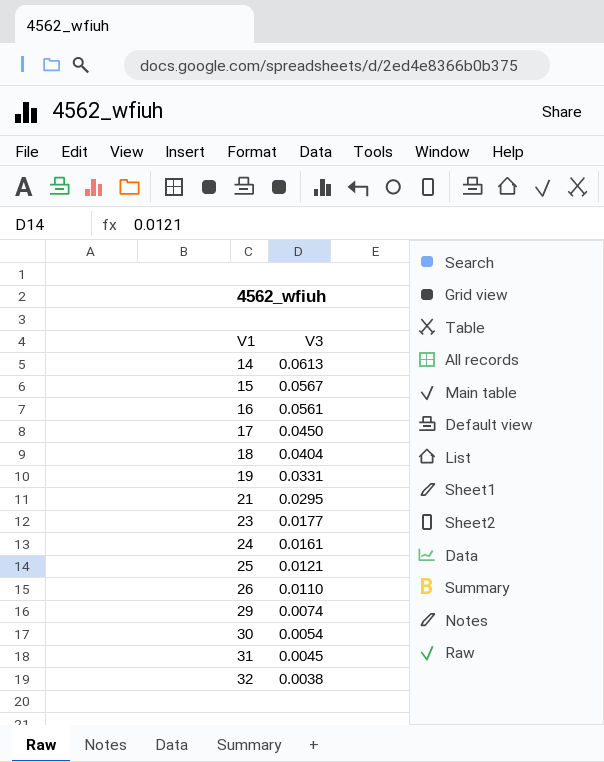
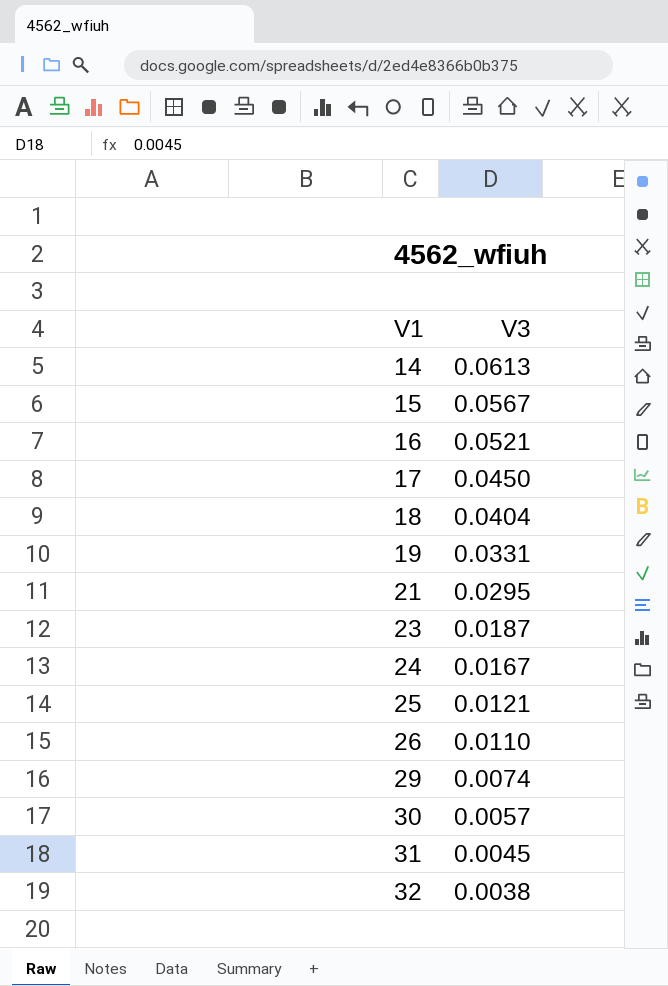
16 | V3: 0.0561 -> 0.0521
23 | V3: 0.0177 -> 0.0187
24 | V3: 0.0161 -> 0.0167
30 | V3: 0.0054 -> 0.0057

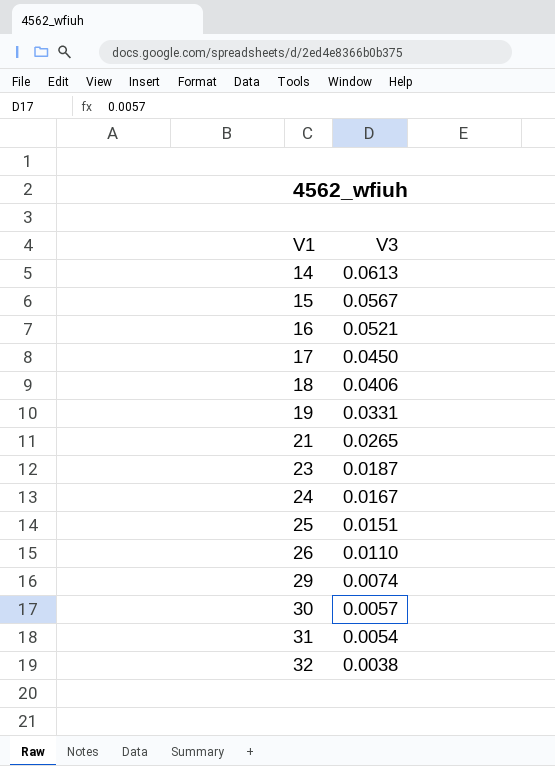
18 | V3: 0.0404 -> 0.0406
21 | V3: 0.0295 -> 0.0265
25 | V3: 0.0121 -> 0.0151
31 | V3: 0.0045 -> 0.0054

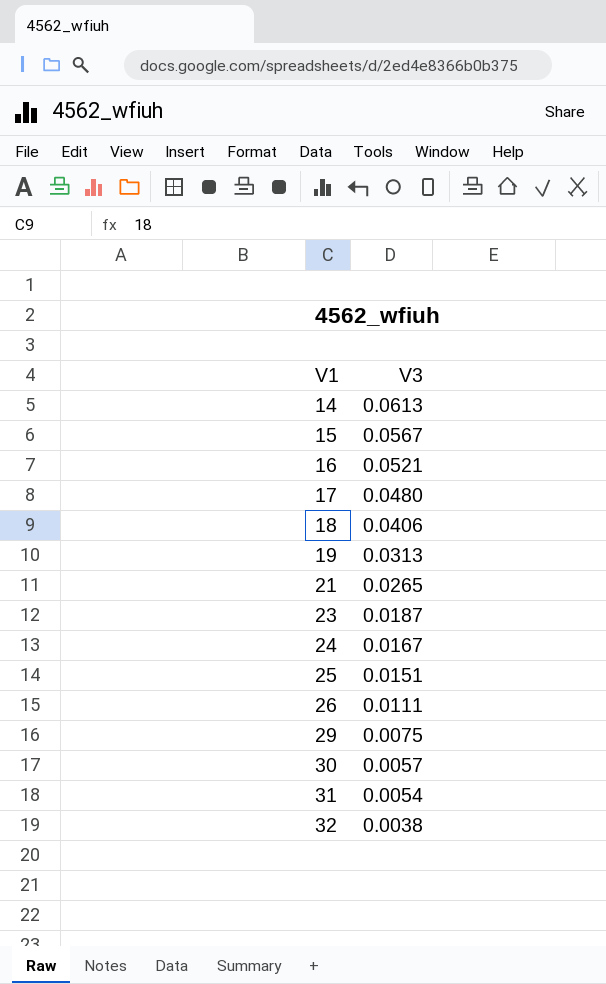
17 | V3: 0.0450 -> 0.0480
19 | V3: 0.0331 -> 0.0313
26 | V3: 0.0110 -> 0.0111
29 | V3: 0.0074 -> 0.0075

